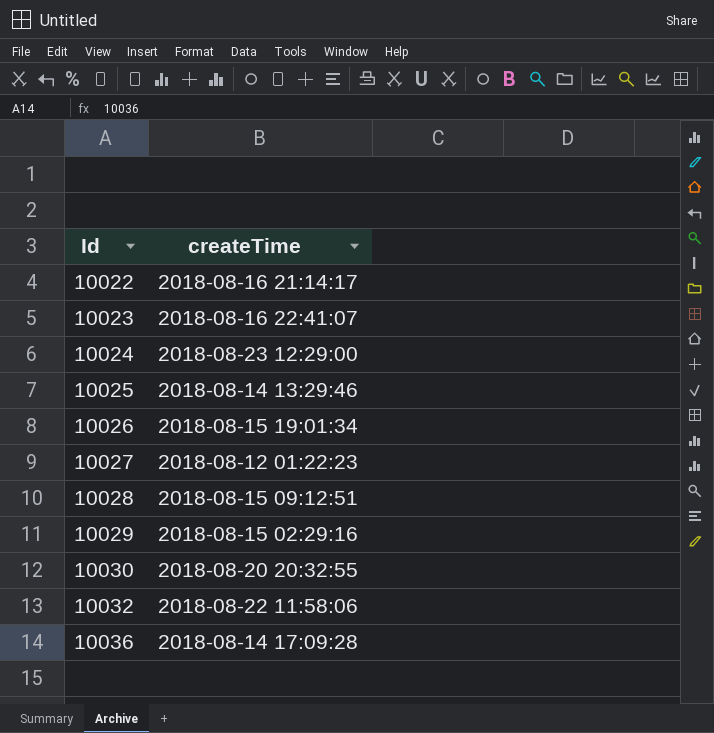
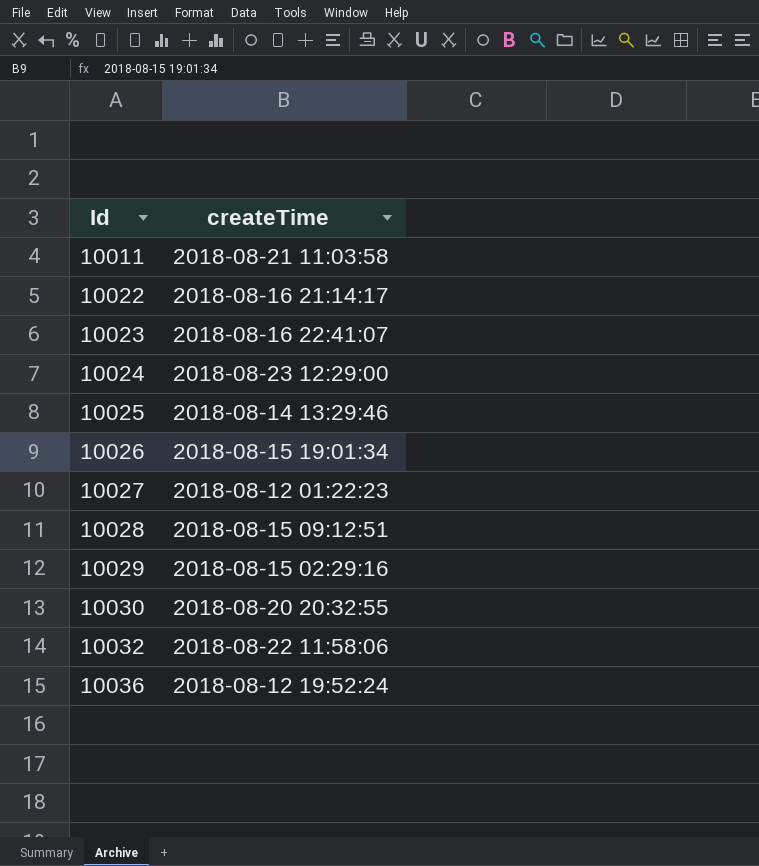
row 10011: none -> 2018-08-21 11:03:58
10036 | createTime: 2018-08-14 17:09:28 -> 2018-08-12 19:52:24

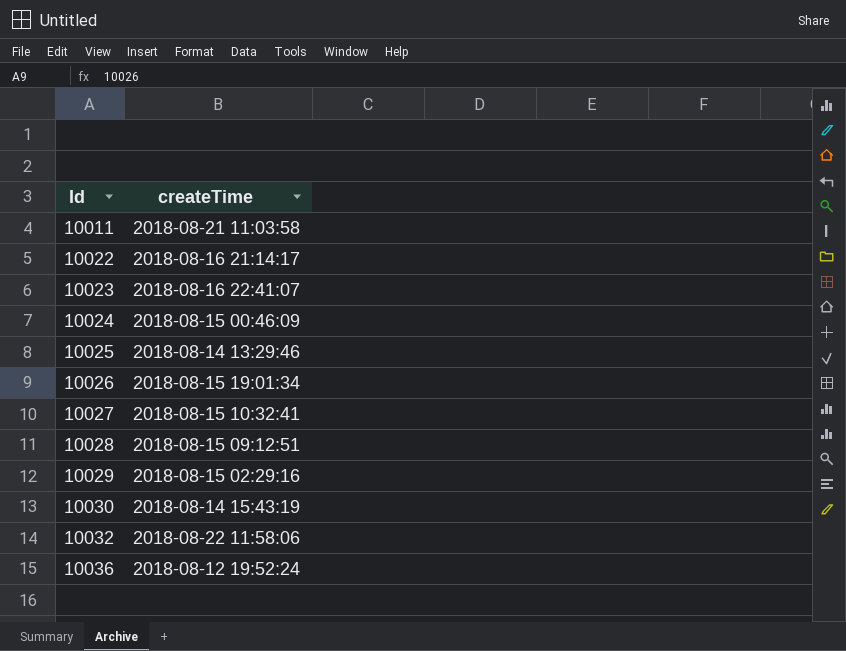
10024 | createTime: 2018-08-23 12:29:00 -> 2018-08-15 00:46:09
10027 | createTime: 2018-08-12 01:22:23 -> 2018-08-15 10:32:41
10030 | createTime: 2018-08-20 20:32:55 -> 2018-08-14 15:43:19

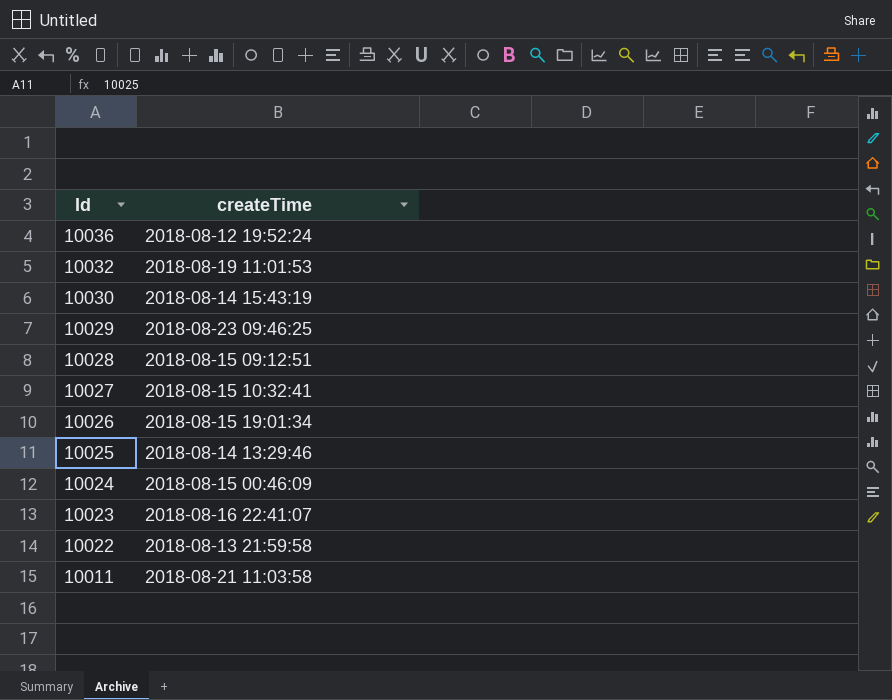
row order: Id ascending -> Id descending
10032 | createTime: 2018-08-22 11:58:06 -> 2018-08-19 11:01:53
10029 | createTime: 2018-08-15 02:29:16 -> 2018-08-23 09:46:25
10022 | createTime: 2018-08-16 21:14:17 -> 2018-08-13 21:59:58

